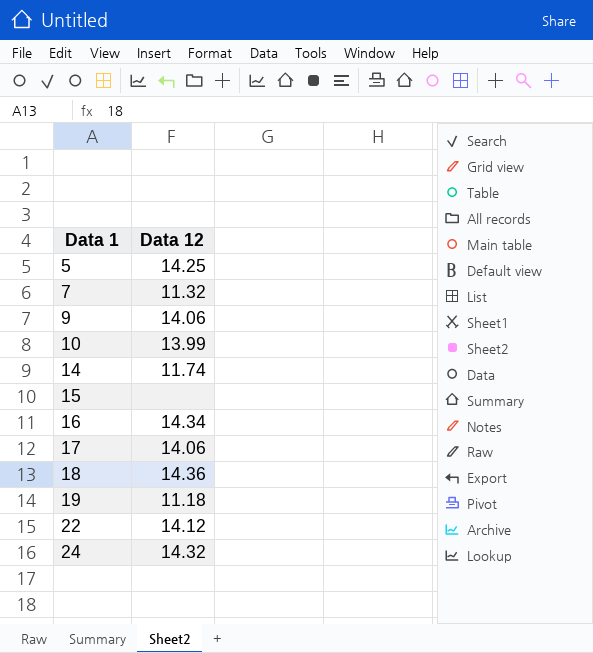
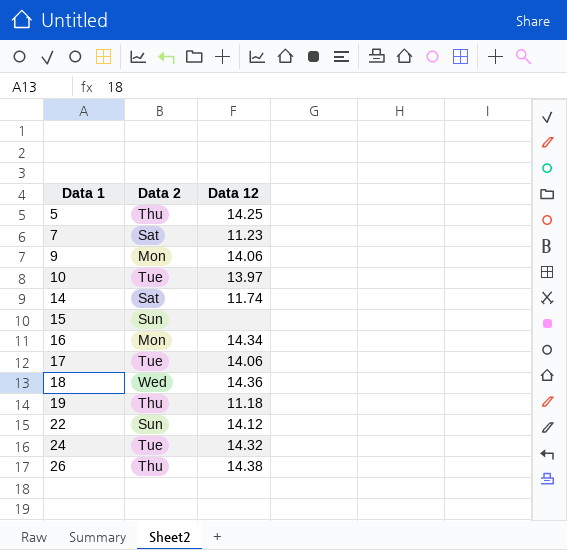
column Data 2 | position: none -> 2
7 | Data 12: 11.32 -> 11.23
10 | Data 12: 13.99 -> 13.97
row 26: none -> Thu | 14.38

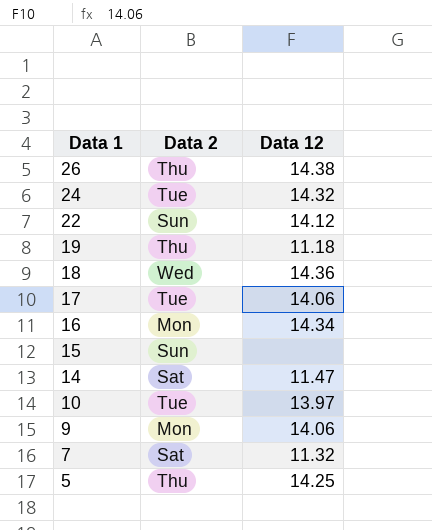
row order: Data 1 ascending -> Data 1 descending
14 | Data 12: 11.74 -> 11.47
7 | Data 12: 11.23 -> 11.32

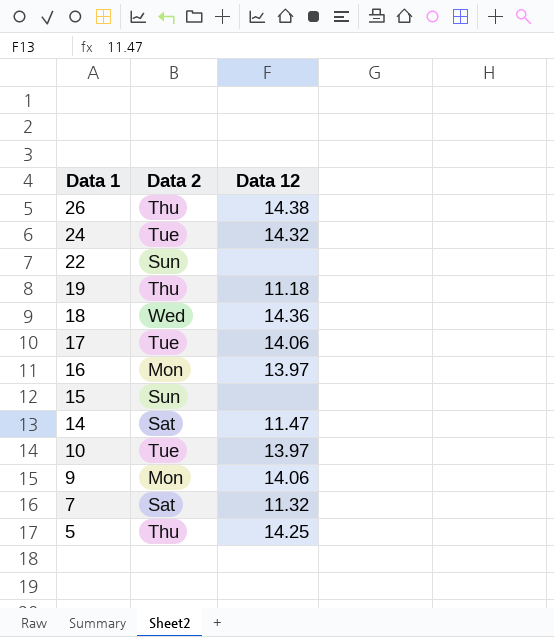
22 | Data 12: 14.12 -> none
16 | Data 12: 14.34 -> 13.97

